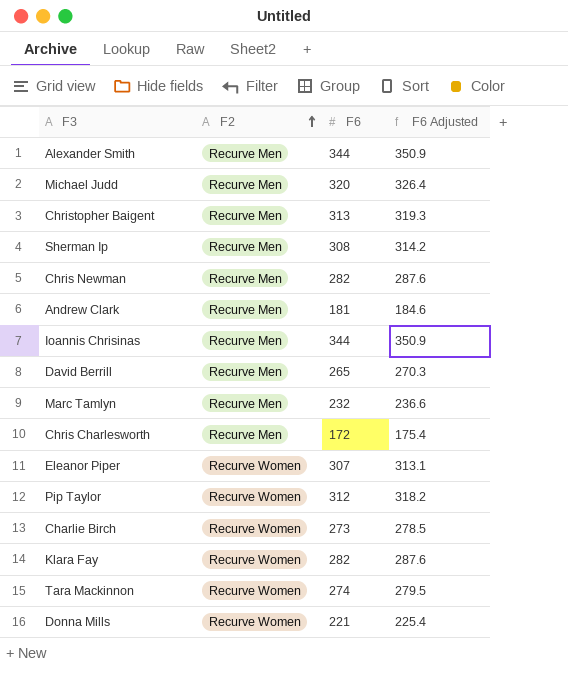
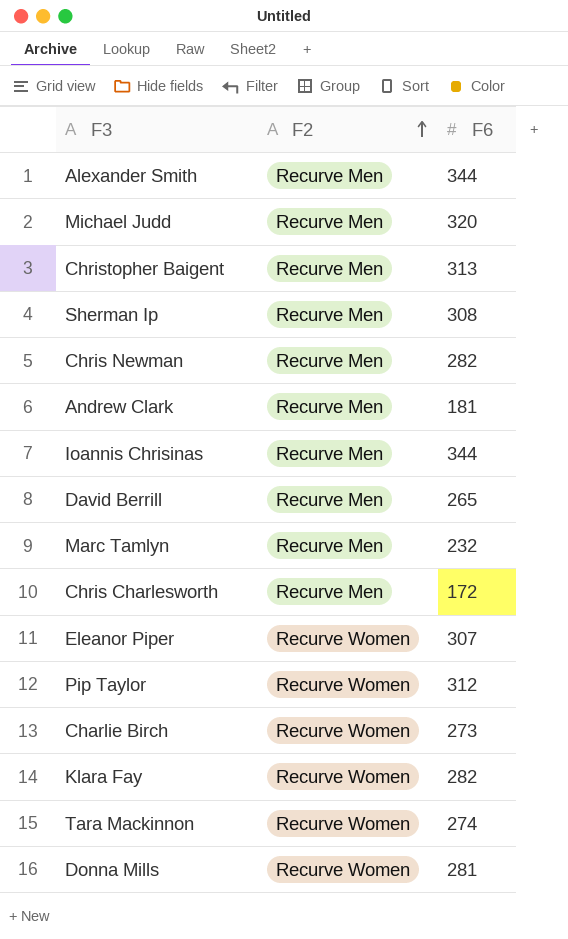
column F6 Adjusted | formula: [F6] * 1.02 -> none
Donna Mills | F6: 221 -> 281

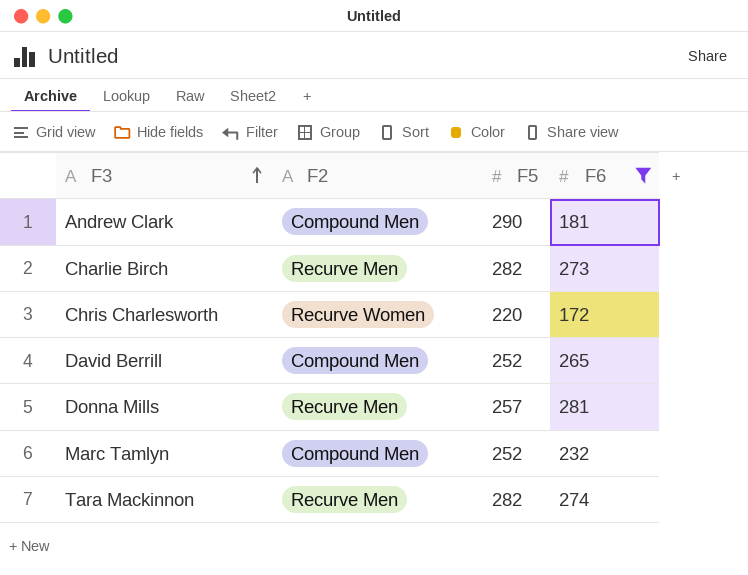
filter: none -> F6 <= 281
row order: F2 ascending -> F3 ascending
column F5 | position: none -> 3
Andrew Clark | F2: Recurve Men -> Compound Men
Charlie Birch | F2: Recurve Women -> Recurve Men
Chris Charlesworth | F2: Recurve Men -> Recurve Women
David Berrill | F2: Recurve Men -> Compound Men
Donna Mills | F2: Recurve Women -> Recurve Men
Marc Tamlyn | F2: Recurve Men -> Compound Men
Tara Mackinnon | F2: Recurve Women -> Recurve Men

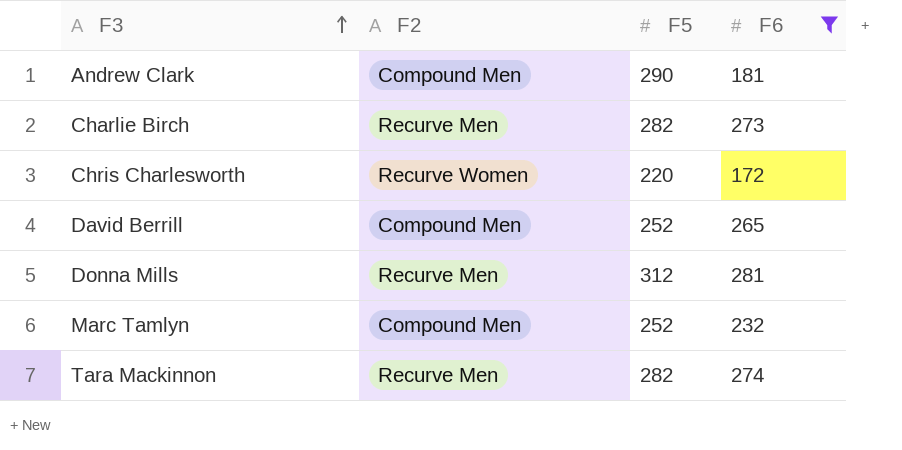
Donna Mills | F5: 257 -> 312

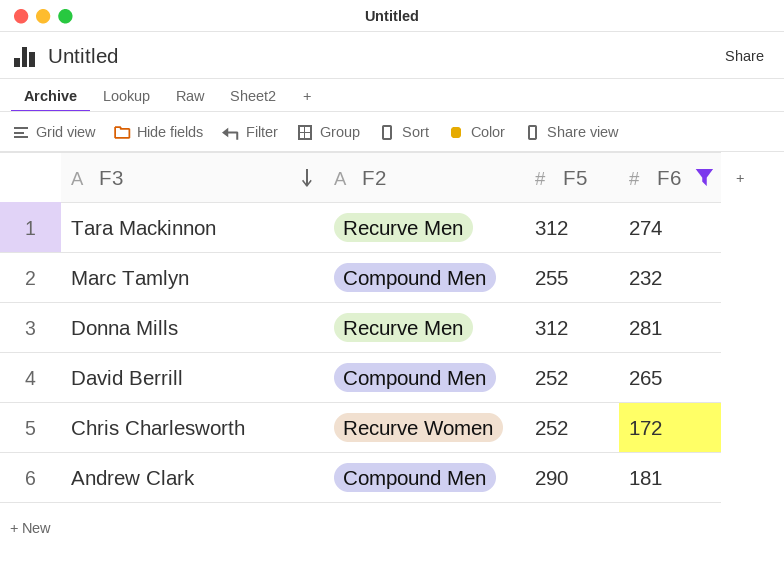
row order: F3 ascending -> F3 descending
row Charlie Birch: Recurve Men | 282 | 273 -> none
Tara Mackinnon | F5: 282 -> 312
Marc Tamlyn | F5: 252 -> 255
Chris Charlesworth | F5: 220 -> 252

